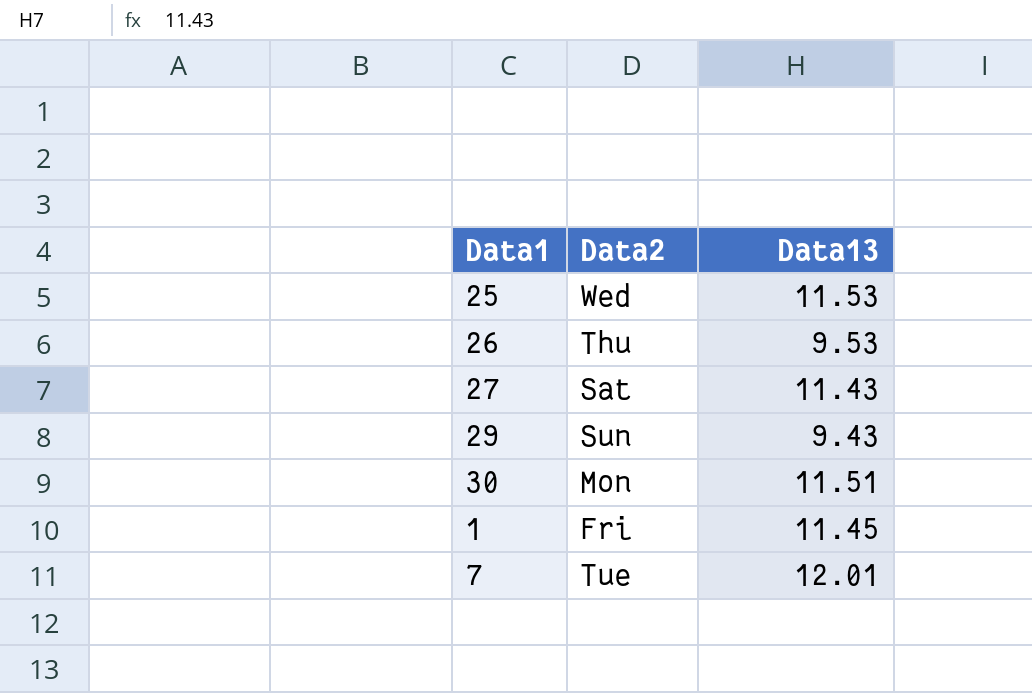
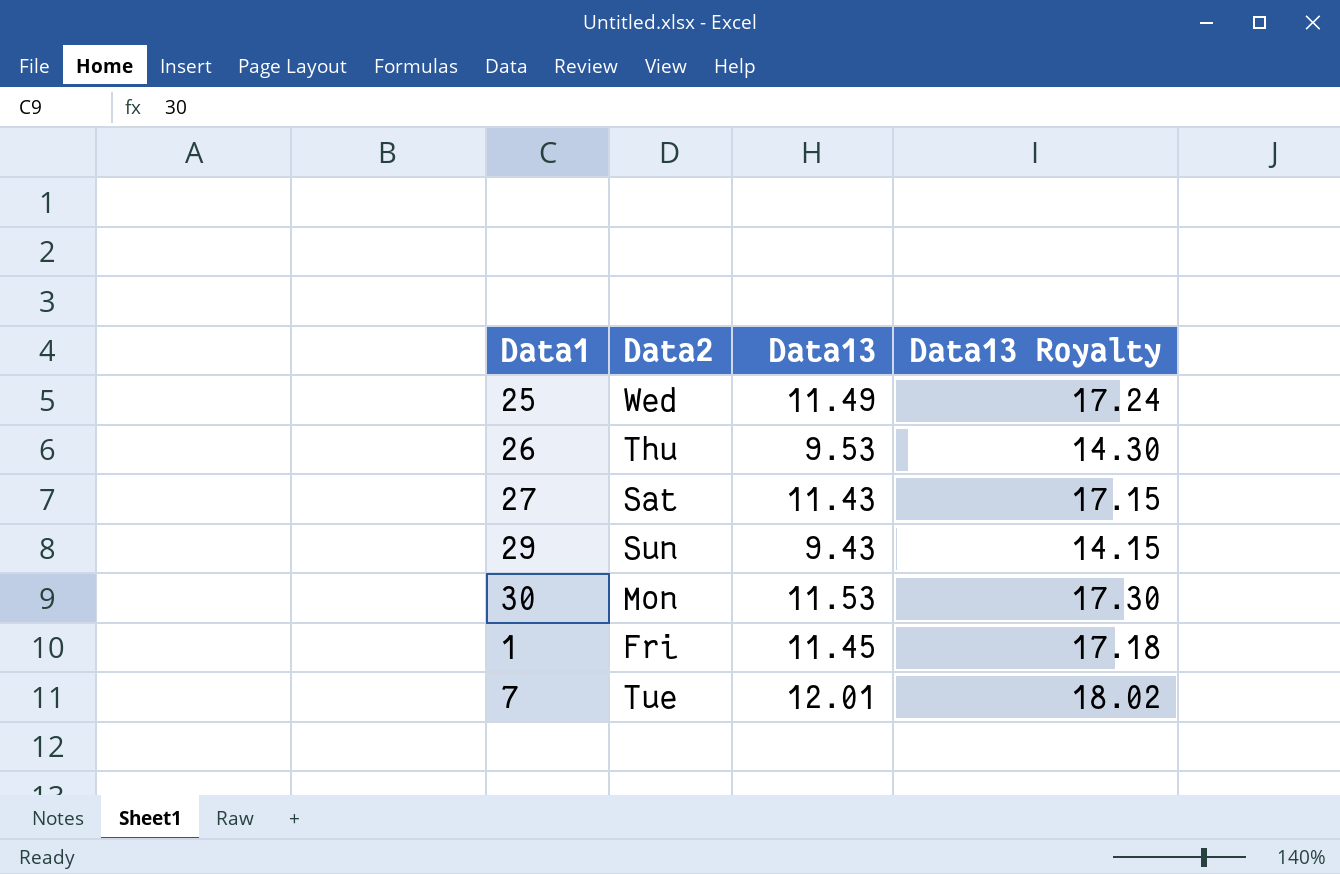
column Data13 Royalty | formula: none -> [Data13] * 1.5
25 | Data13: 11.53 -> 11.49
30 | Data13: 11.51 -> 11.53

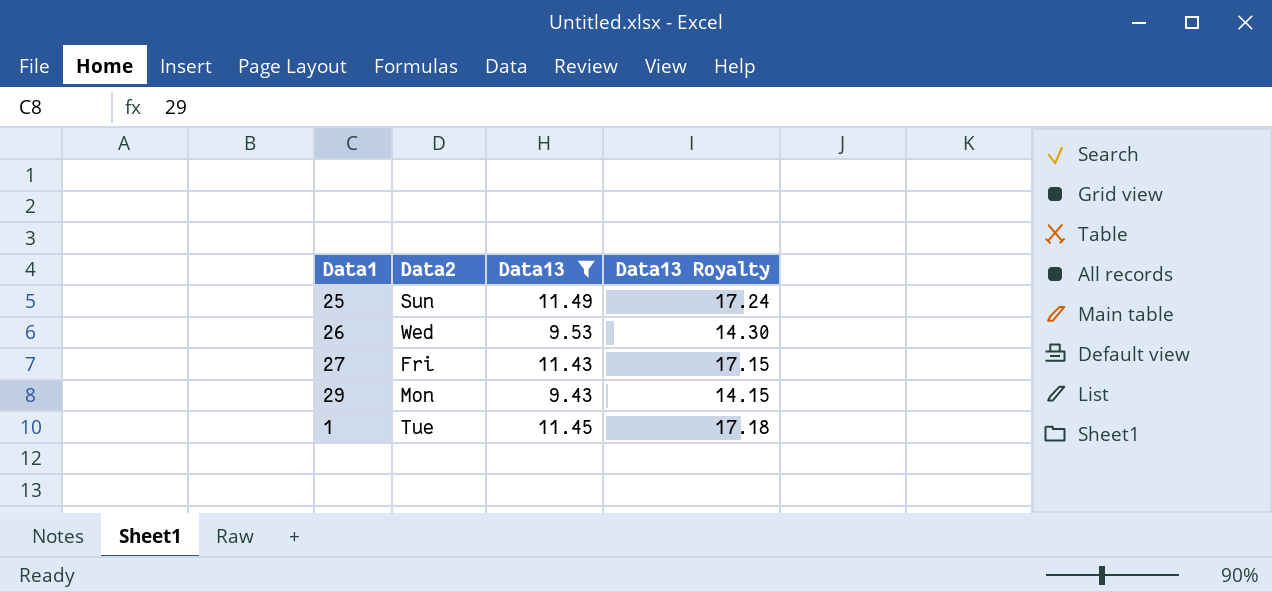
filter: none -> Data13 <= 11.49
25 | Data2: Wed -> Sun
26 | Data2: Thu -> Wed
27 | Data2: Sat -> Fri
29 | Data2: Sun -> Mon
1 | Data2: Fri -> Tue

